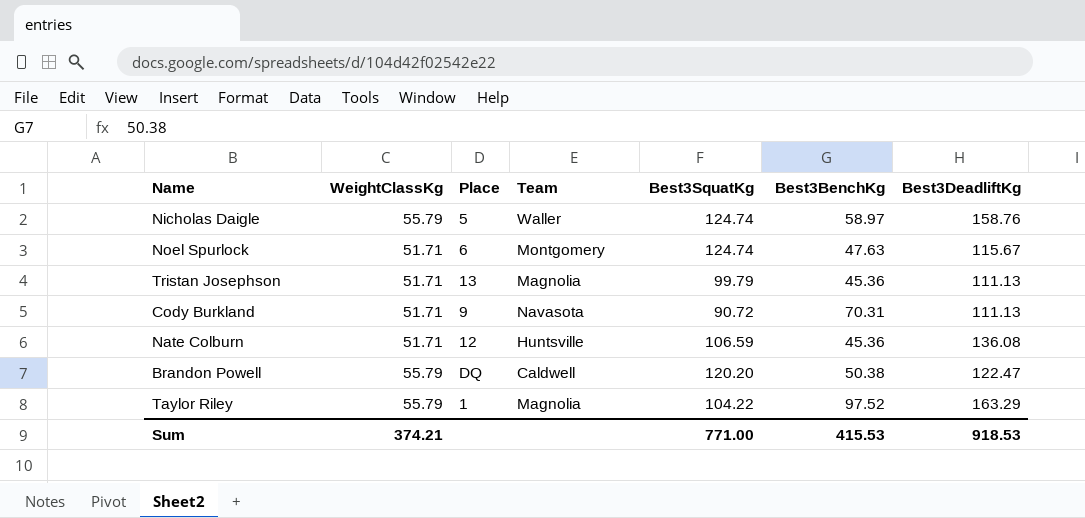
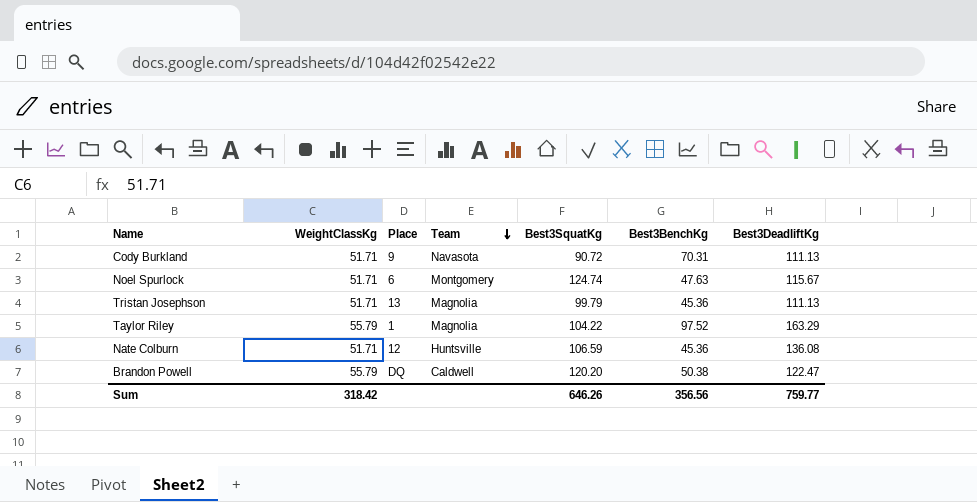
row order: none -> Team descending
row Nicholas Daigle: 55.79 | 5 | Waller | 124.74 | 58.97 | 158.76 -> none
Sum | WeightClassKg: 374.21 -> 318.42
Sum | Best3SquatKg: 771.00 -> 646.26
Sum | Best3BenchKg: 415.53 -> 356.56
Sum | Best3DeadliftKg: 918.53 -> 759.77

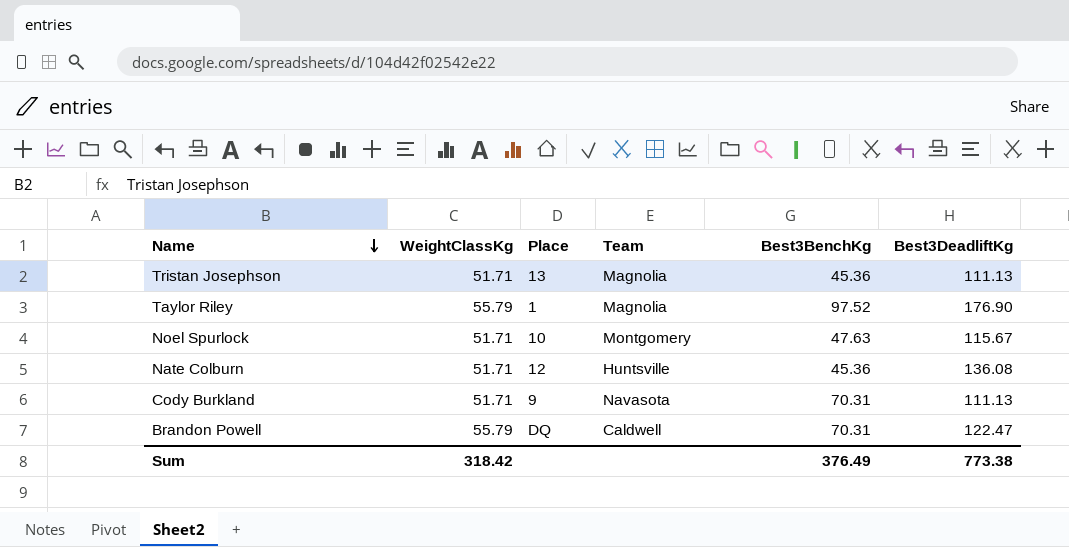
row order: Team descending -> Name descending
column Best3SquatKg | position: 5 -> none
Taylor Riley | Best3DeadliftKg: 163.29 -> 176.90
Noel Spurlock | Place: 6 -> 10
Brandon Powell | Best3BenchKg: 50.38 -> 70.31
Sum | Best3BenchKg: 356.56 -> 376.49
Sum | Best3DeadliftKg: 759.77 -> 773.38

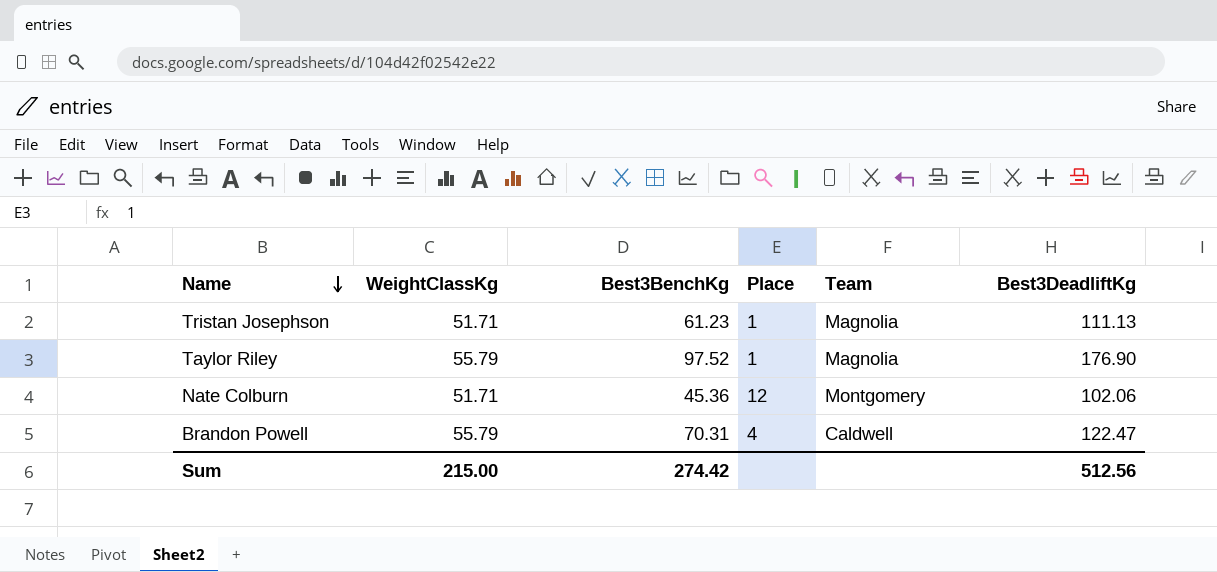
column Best3BenchKg | position: 5 -> 3
row Noel Spurlock: 51.71 | 10 | Montgomery | 47.63 | 115.67 -> none
row Cody Burkland: 51.71 | 9 | Navasota | 70.31 | 111.13 -> none
Tristan Josephson | Best3BenchKg: 45.36 -> 61.23
Tristan Josephson | Place: 13 -> 1
Nate Colburn | Team: Huntsville -> Montgomery
Nate Colburn | Best3DeadliftKg: 136.08 -> 102.06
Brandon Powell | Place: DQ -> 4
Sum | WeightClassKg: 318.42 -> 215.00
Sum | Best3BenchKg: 376.49 -> 274.42
Sum | Best3DeadliftKg: 773.38 -> 512.56

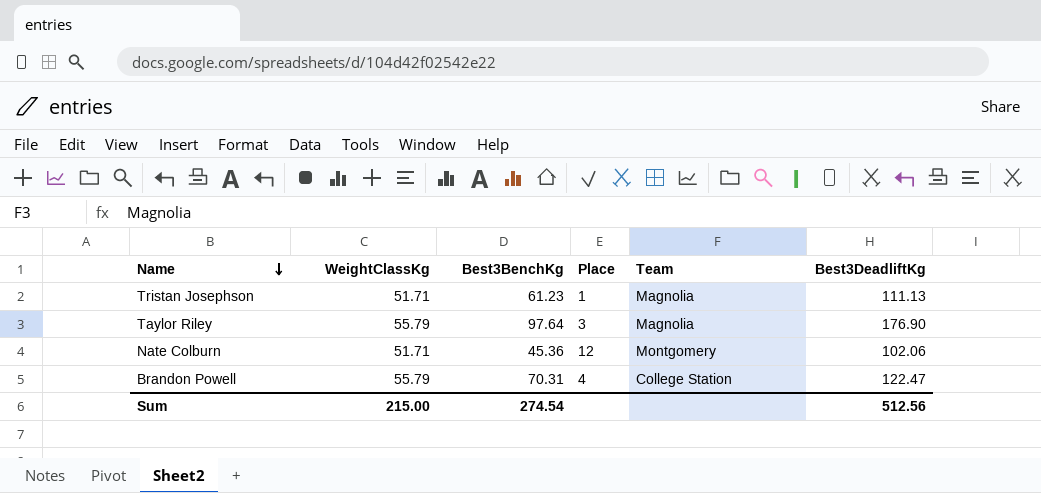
Taylor Riley | Best3BenchKg: 97.52 -> 97.64
Taylor Riley | Place: 1 -> 3
Brandon Powell | Team: Caldwell -> College Station
Sum | Best3BenchKg: 274.42 -> 274.54

